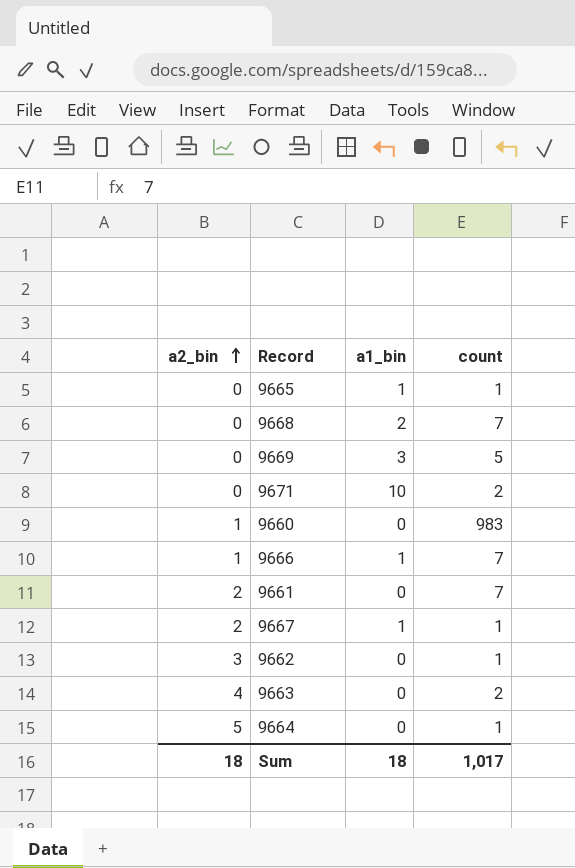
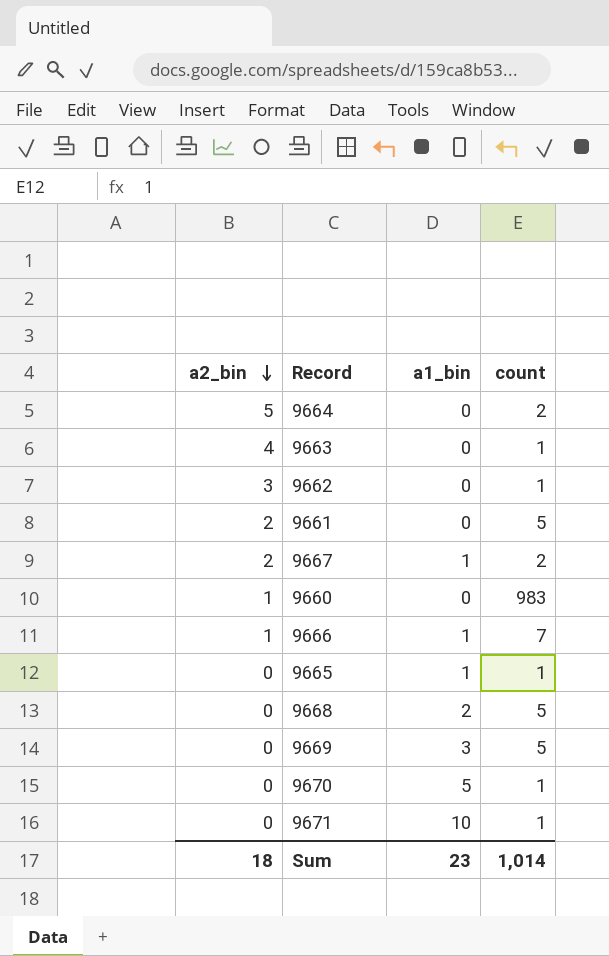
row order: a2_bin ascending -> a2_bin descending
9664 | count: 1 -> 2
9663 | count: 2 -> 1
9661 | count: 7 -> 5
9667 | count: 1 -> 2
9668 | count: 7 -> 5
row 9670: none -> 0 | 5 | 1
9671 | count: 2 -> 1
Sum | a1_bin: 18 -> 23
Sum | count: 1,017 -> 1,014

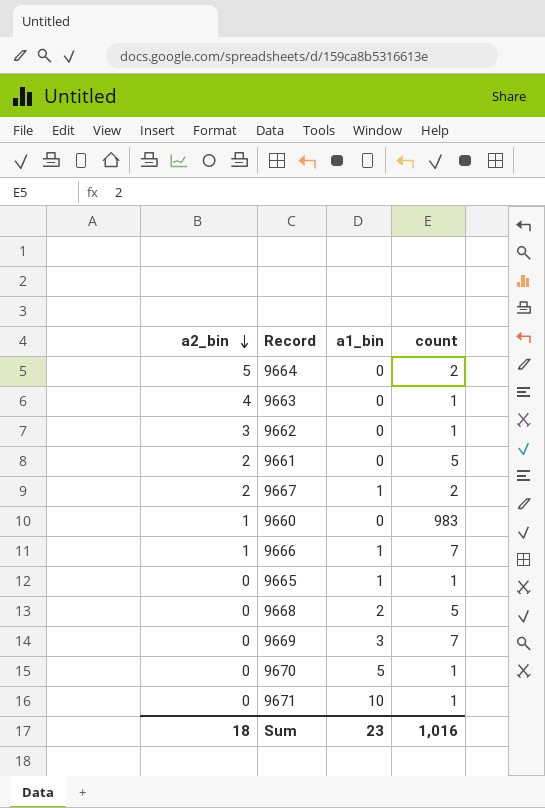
9669 | count: 5 -> 7
Sum | count: 1,014 -> 1,016

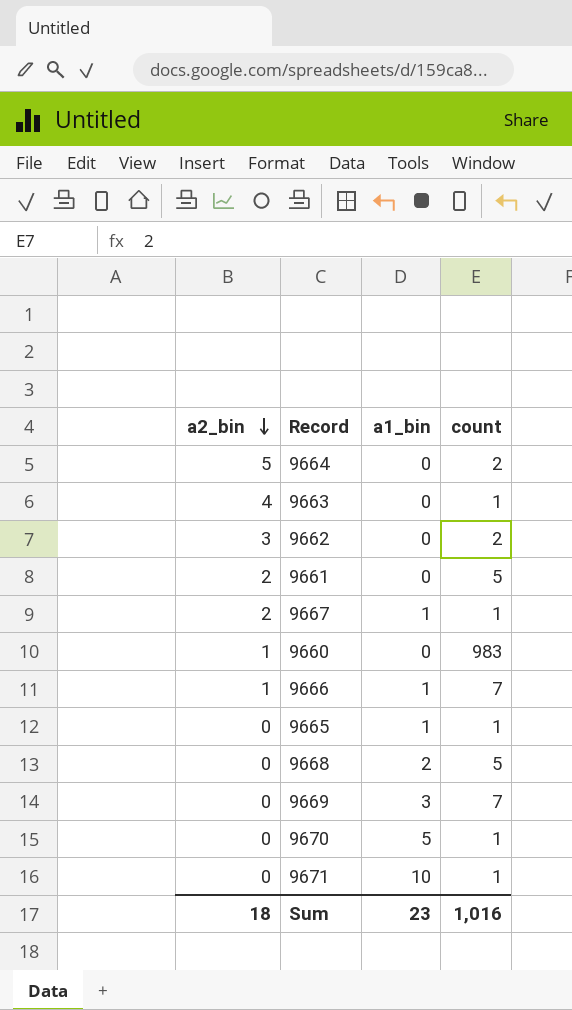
9662 | count: 1 -> 2
9667 | count: 2 -> 1

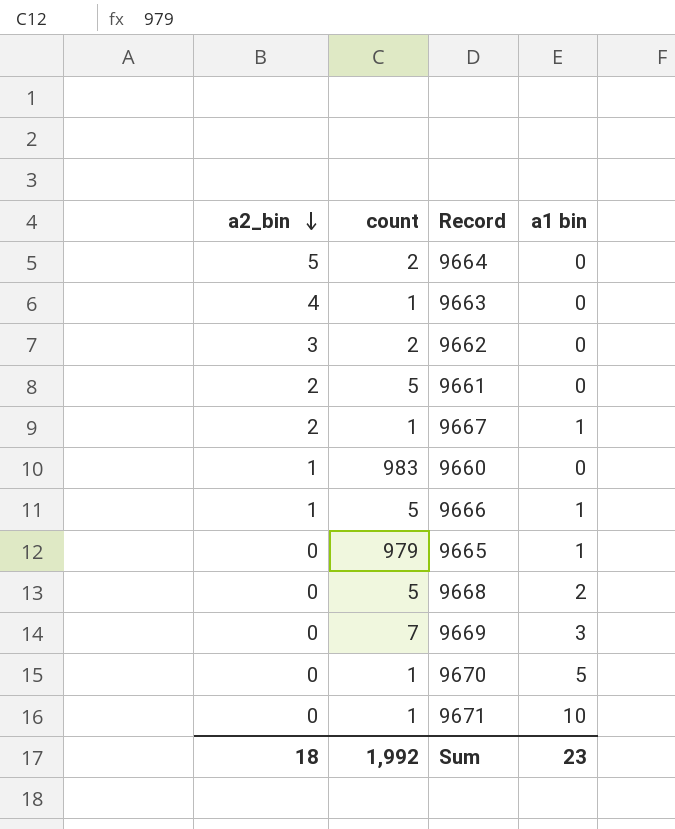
column count | position: 4 -> 2
column name: a1_bin -> a1 bin
9666 | count: 7 -> 5
9665 | count: 1 -> 979
Sum | count: 1,016 -> 1,992

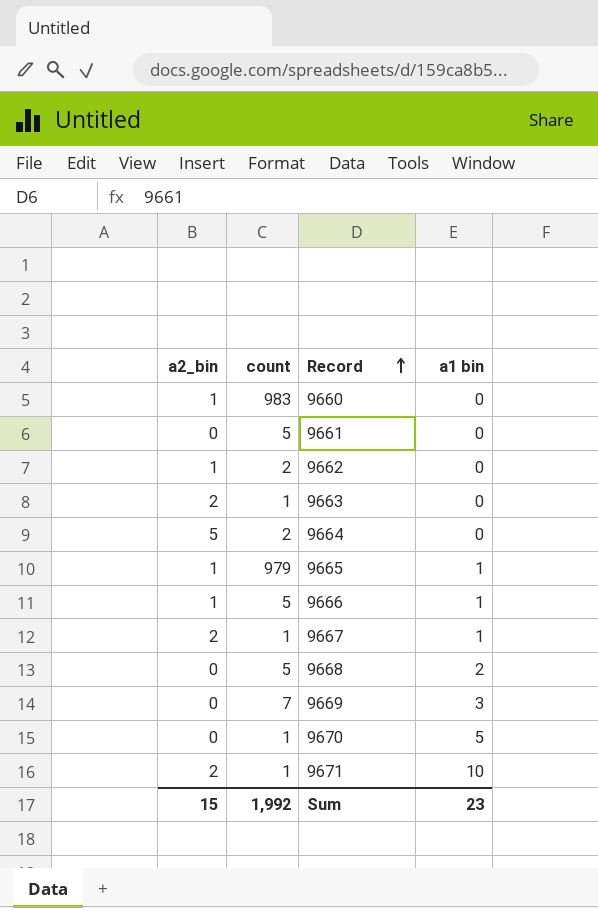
row order: a2_bin descending -> Record ascending
9661 | a2_bin: 2 -> 0
9662 | a2_bin: 3 -> 1
9663 | a2_bin: 4 -> 2
9665 | a2_bin: 0 -> 1
9671 | a2_bin: 0 -> 2
Sum | a2_bin: 18 -> 15

